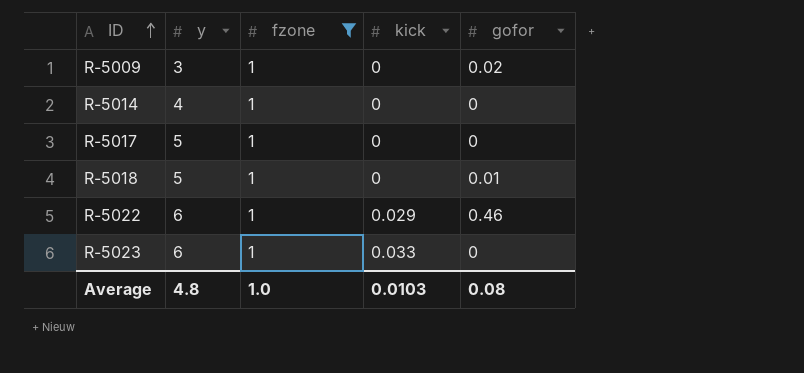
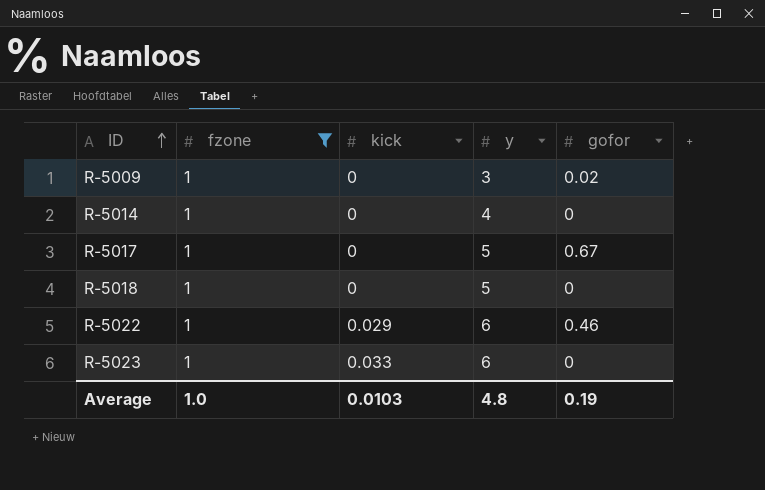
column y | position: 2 -> 4
R-5017 | gofor: 0 -> 0.67
R-5018 | gofor: 0.01 -> 0
Average | gofor: 0.08 -> 0.19

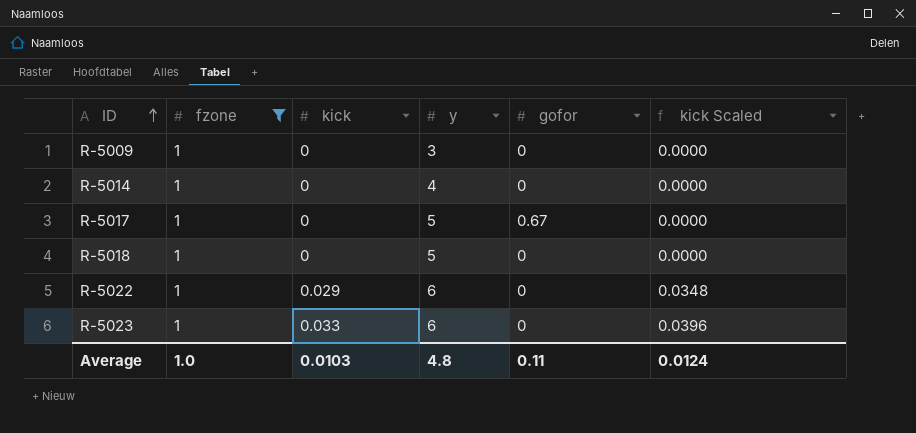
column kick Scaled | formula: none -> [kick] * 1.2
R-5009 | gofor: 0.02 -> 0
R-5022 | gofor: 0.46 -> 0
Average | gofor: 0.19 -> 0.11

